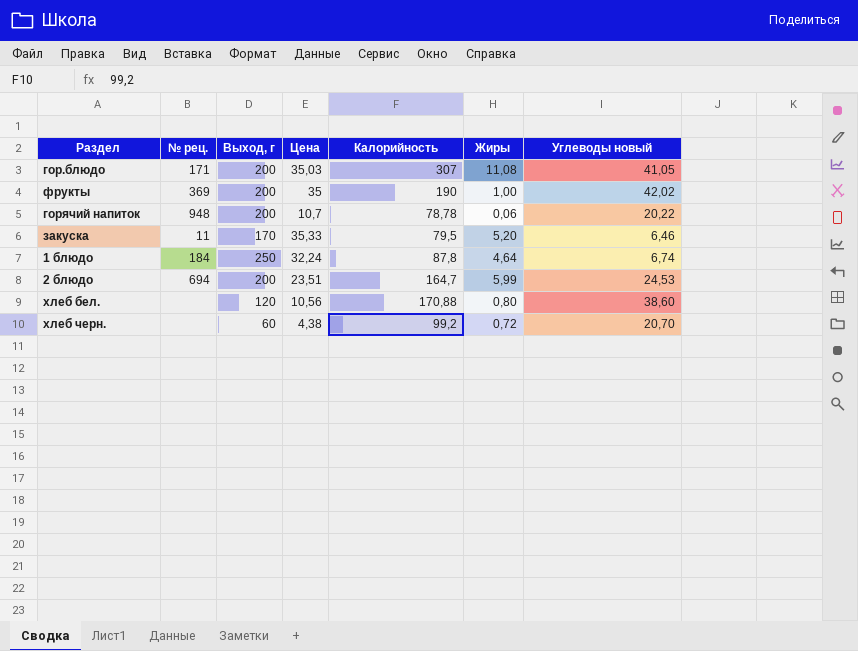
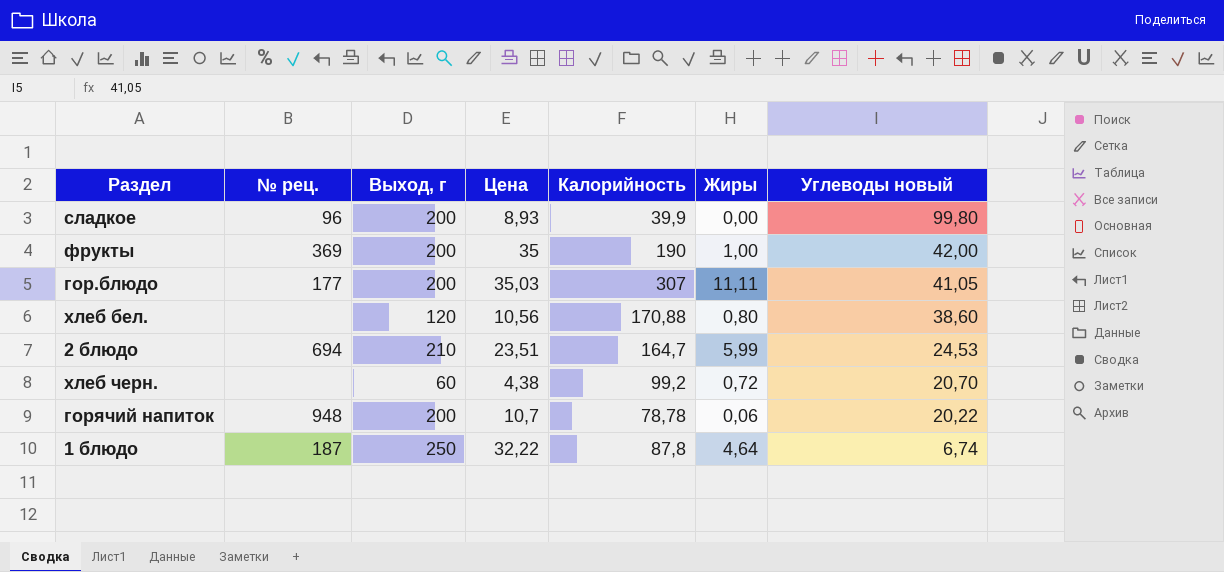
row order: none -> Углеводы новый descending
row закуска: 11 | 170 | 35,33 | 79,5 | 5,20 | 6,46 -> none
row сладкое: none -> 96 | 200 | 8,93 | 39,9 | 0,00 | 99,80
фрукты | Углеводы новый: 42,02 -> 42,00
гор.блюдо | № рец.: 171 -> 177
гор.блюдо | Жиры: 11,08 -> 11,11
2 блюдо | Выход, г: 200 -> 210
1 блюдо | № рец.: 184 -> 187
1 блюдо | Цена: 32,24 -> 32,22

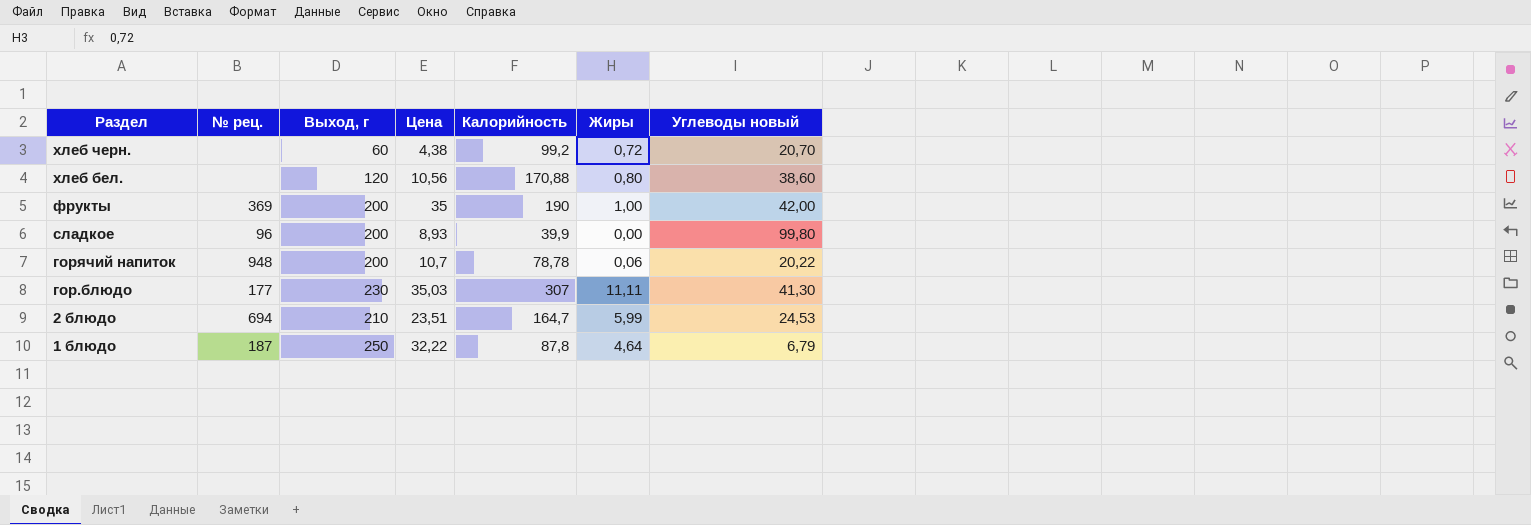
row order: Углеводы новый descending -> Раздел descending
гор.блюдо | Выход, г: 200 -> 230
гор.блюдо | Углеводы новый: 41,05 -> 41,30
1 блюдо | Углеводы новый: 6,74 -> 6,79

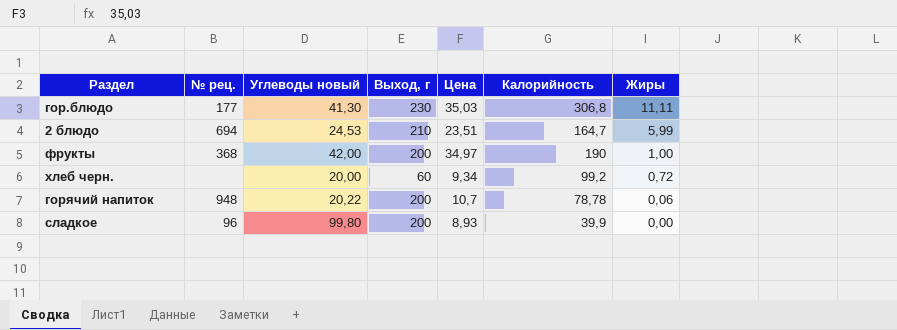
row order: Раздел descending -> Жиры descending
column Углеводы новый | position: 7 -> 3
row хлеб бел.: none | 120 | 10,56 | 170,88 | 0,80 | 38,60 -> none
row 1 блюдо: 187 | 250 | 32,22 | 87,8 | 4,64 | 6,79 -> none
гор.блюдо | Калорийность: 307 -> 306,8
фрукты | № рец.: 369 -> 368
фрукты | Цена: 35 -> 34,97
хлеб черн. | Углеводы новый: 20,70 -> 20,00
хлеб черн. | Цена: 4,38 -> 9,34

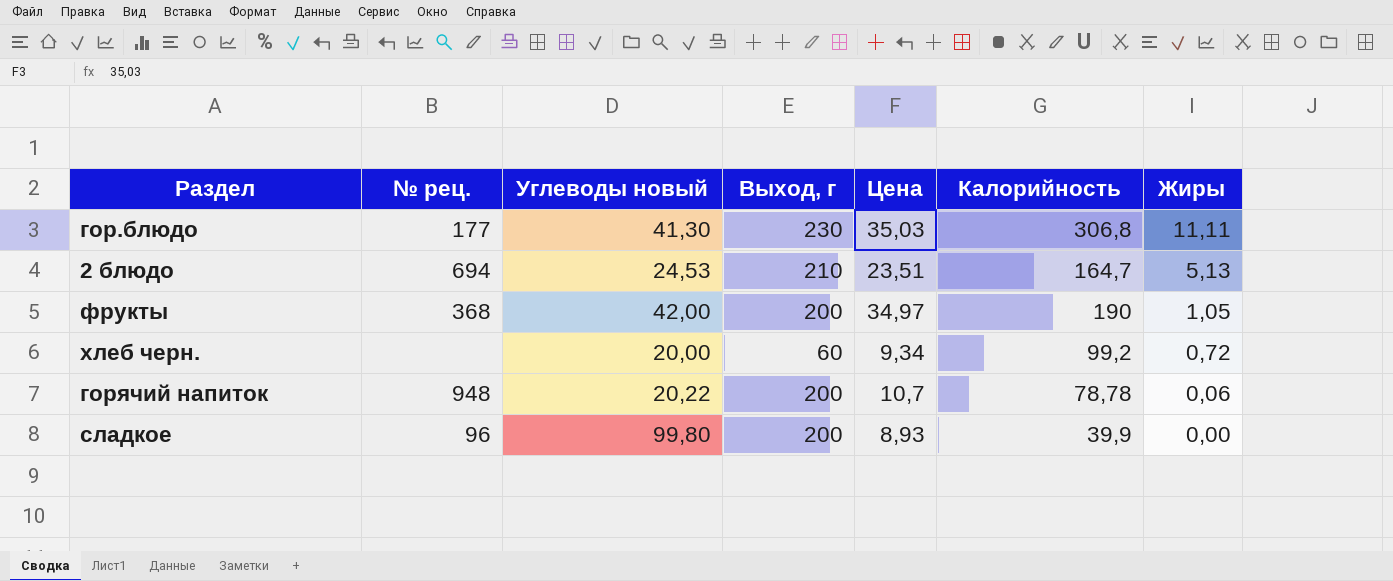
2 блюдо | Жиры: 5,99 -> 5,13
фрукты | Жиры: 1,00 -> 1,05

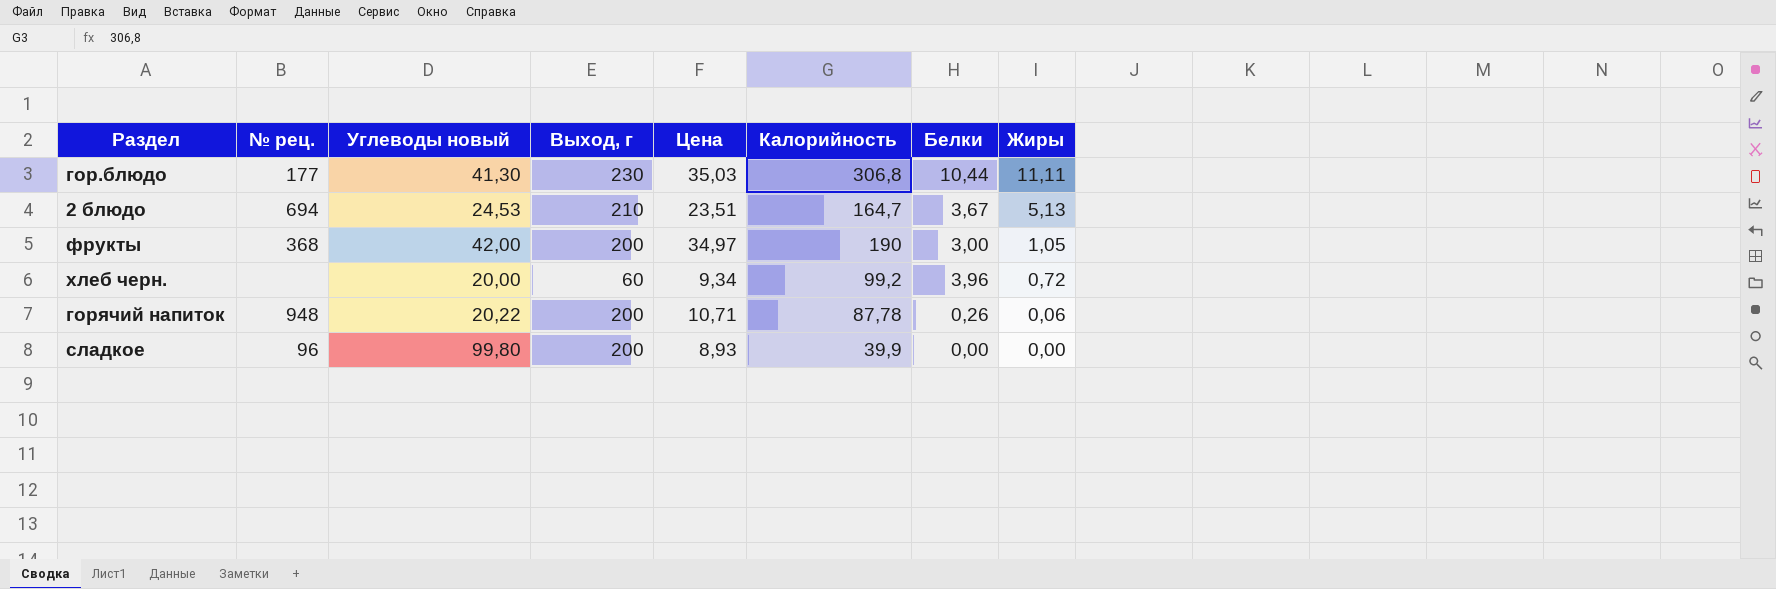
column Белки | position: none -> 7
горячий напиток | Цена: 10,7 -> 10,71
горячий напиток | Калорийность: 78,78 -> 87,78

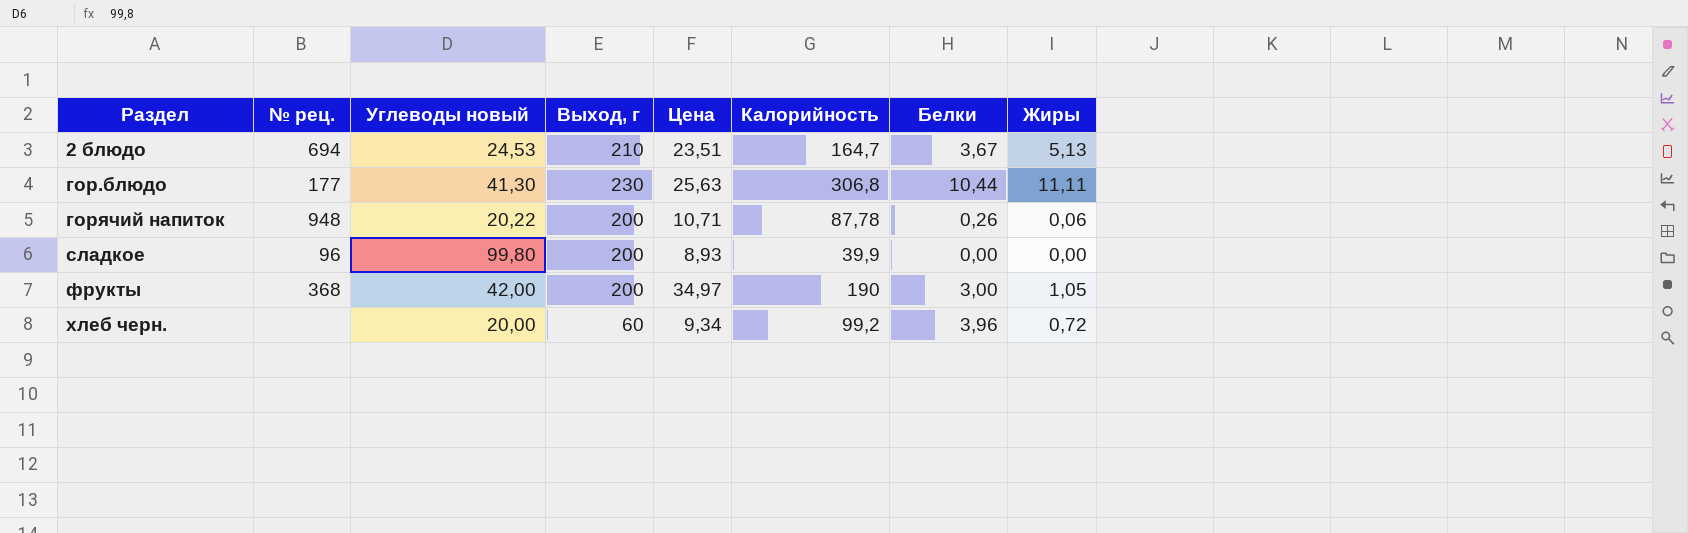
row order: Жиры descending -> Раздел ascending
гор.блюдо | Цена: 35,03 -> 25,63

